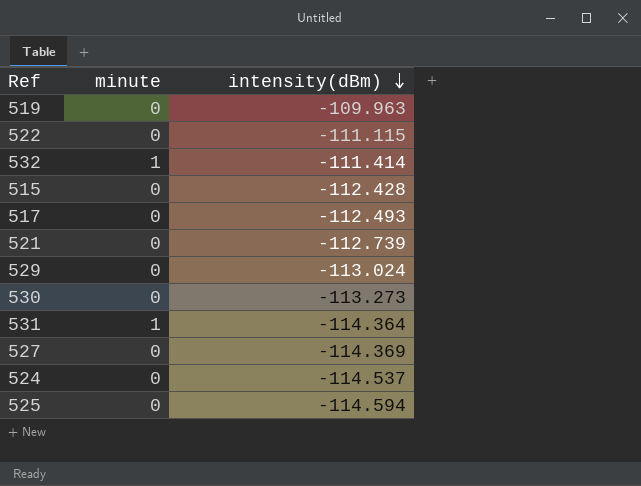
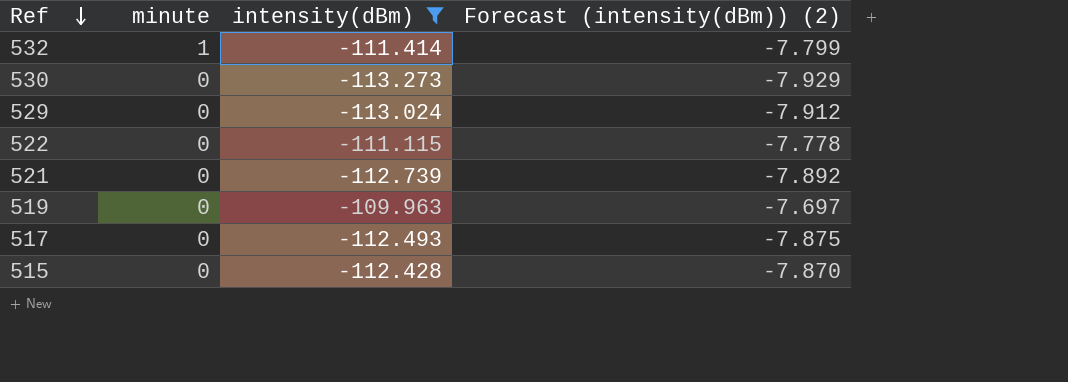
filter: none -> intensity(dBm) >= -113.273
row order: intensity(dBm) descending -> Ref descending
column Forecast (intensity(dBm)) (2) | formula: none -> [intensity(dBm)] * 0.07

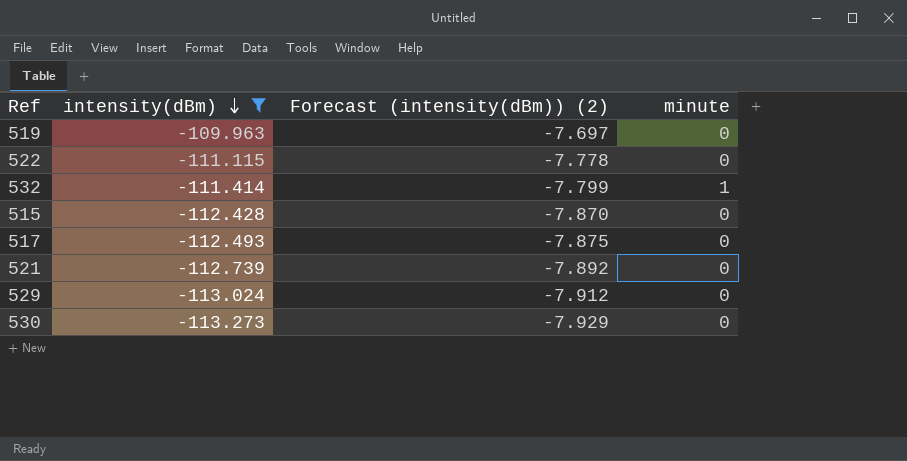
row order: Ref descending -> intensity(dBm) descending
column minute | position: 2 -> 4

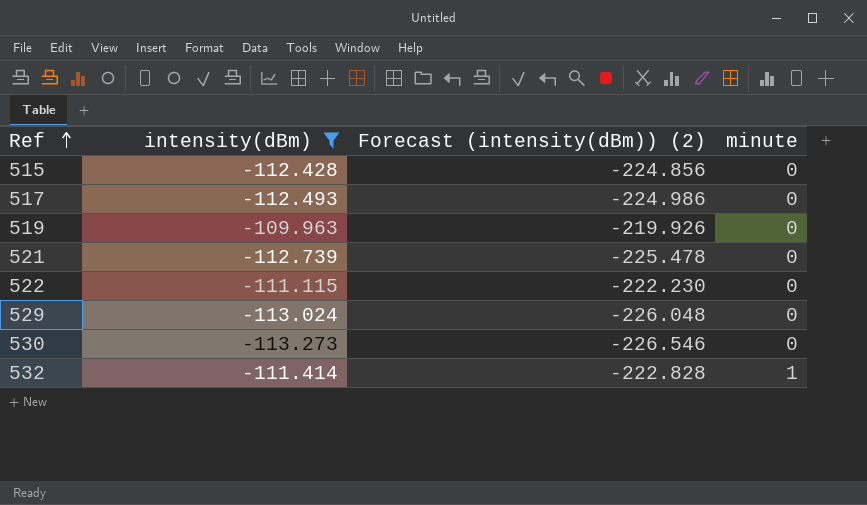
row order: intensity(dBm) descending -> Ref ascending
column Forecast (intensity(dBm)) (2) | formula: [intensity(dBm)] * 0.07 -> [intensity(dBm)] * 2

